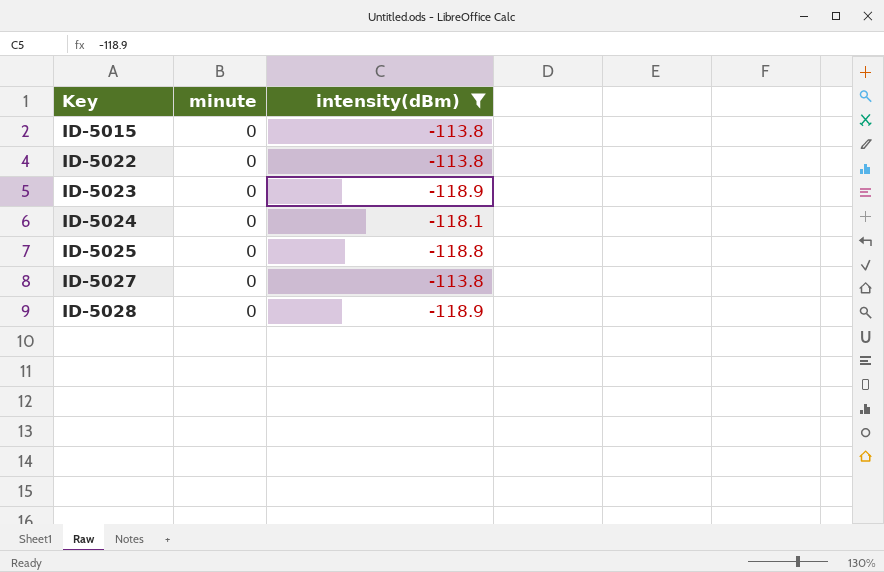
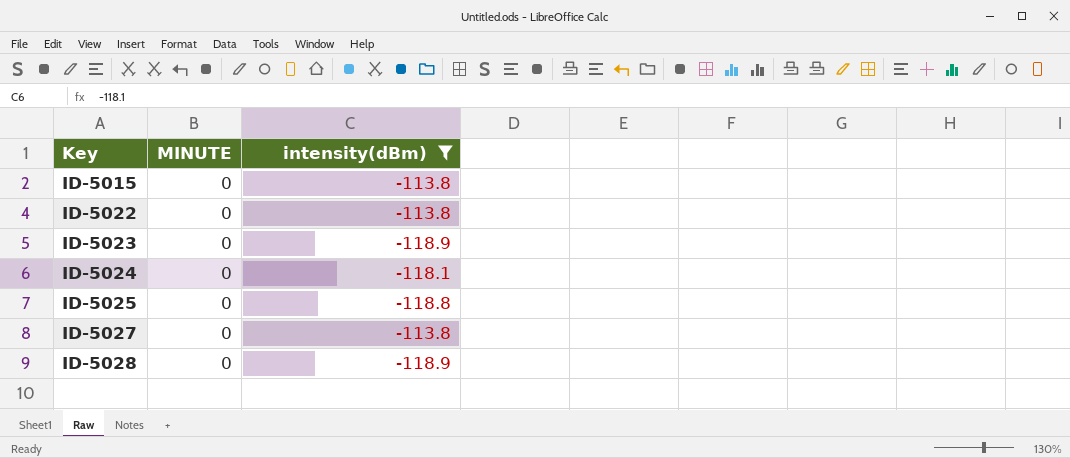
column name: minute -> MINUTE

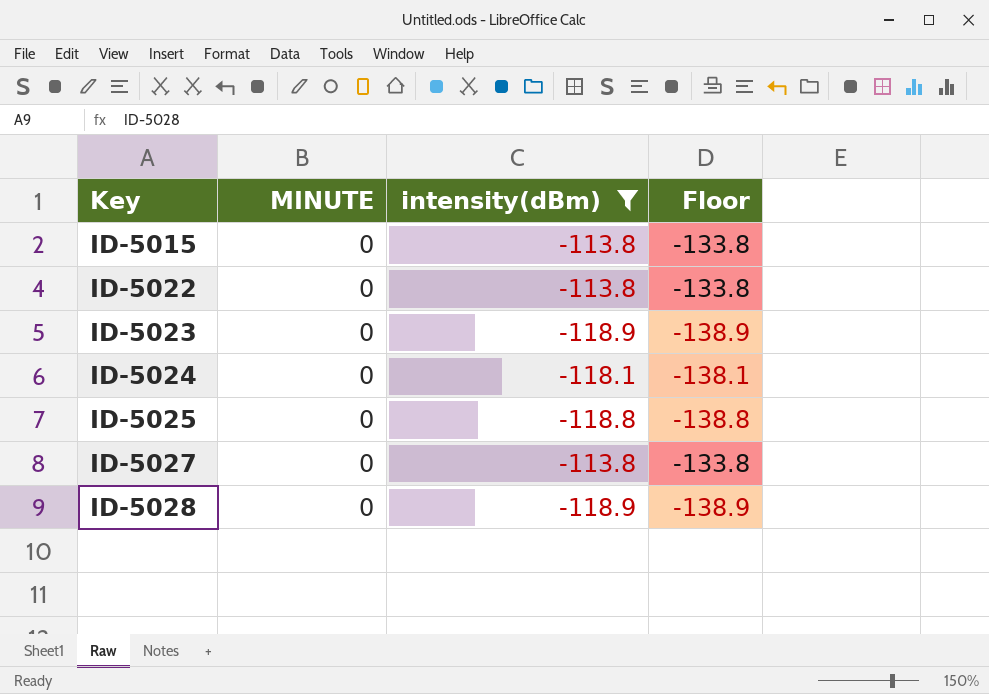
column Floor | formula: none -> [intensity(dBm)] - 20

